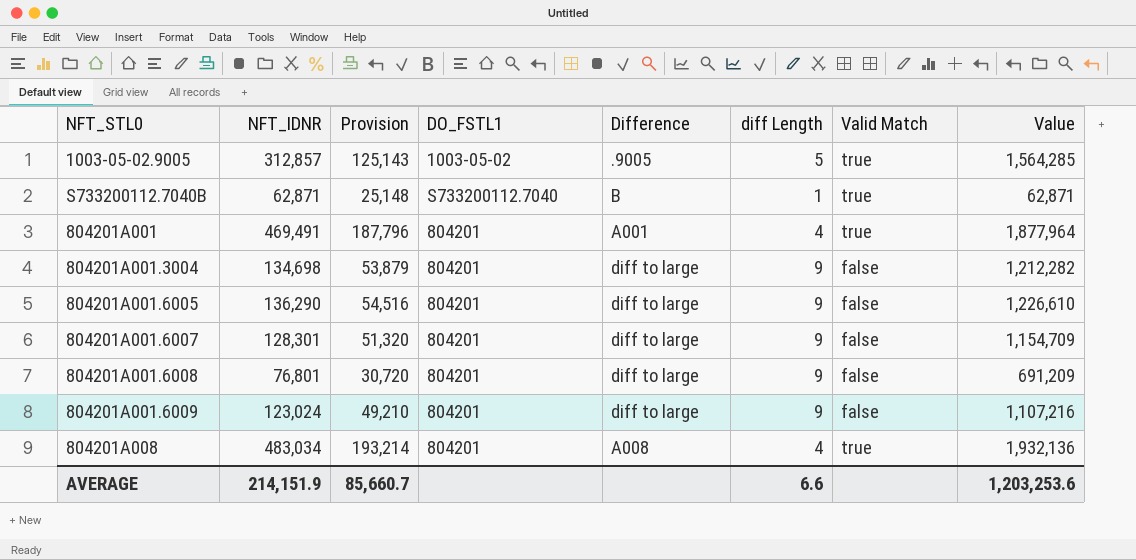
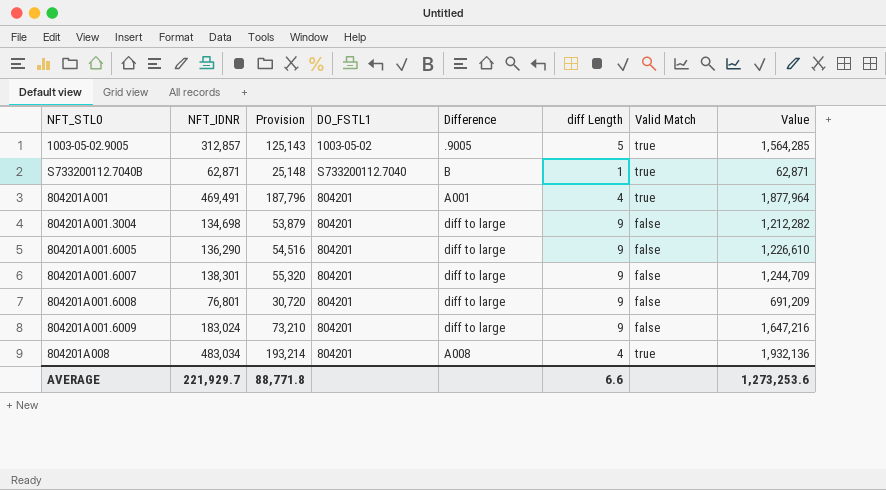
804201A001.6007 | NFT_IDNR: 128,301 -> 138,301
804201A001.6007 | Provision: 51,320 -> 55,320
804201A001.6007 | Value: 1,154,709 -> 1,244,709
804201A001.6009 | NFT_IDNR: 123,024 -> 183,024
804201A001.6009 | Provision: 49,210 -> 73,210
804201A001.6009 | Value: 1,107,216 -> 1,647,216
AVERAGE | NFT_IDNR: 214,151.9 -> 221,929.7
AVERAGE | Provision: 85,660.7 -> 88,771.8
AVERAGE | Value: 1,203,253.6 -> 1,273,253.6

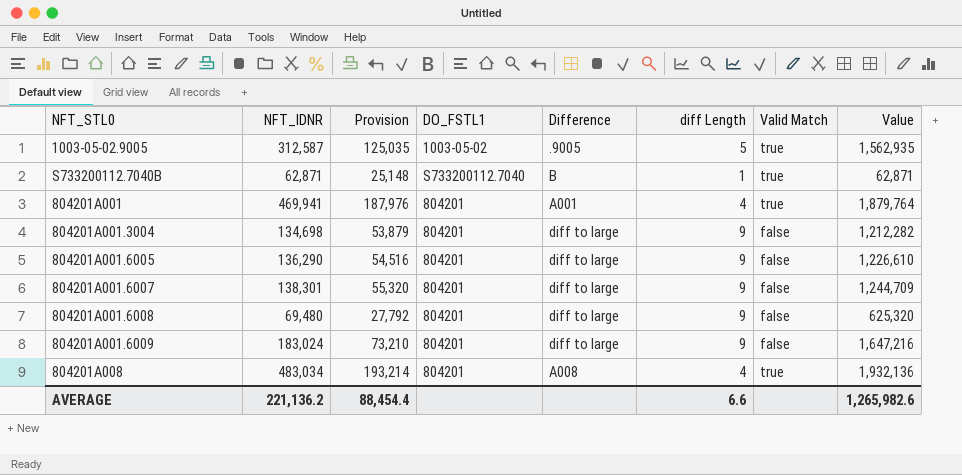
1003-05-02.9005 | NFT_IDNR: 312,857 -> 312,587
1003-05-02.9005 | Provision: 125,143 -> 125,035
1003-05-02.9005 | Value: 1,564,285 -> 1,562,935
804201A001 | NFT_IDNR: 469,491 -> 469,941
804201A001 | Provision: 187,796 -> 187,976
804201A001 | Value: 1,877,964 -> 1,879,764
804201A001.6008 | NFT_IDNR: 76,801 -> 69,480
804201A001.6008 | Provision: 30,720 -> 27,792
804201A001.6008 | Value: 691,209 -> 625,320
AVERAGE | NFT_IDNR: 221,929.7 -> 221,136.2
AVERAGE | Provision: 88,771.8 -> 88,454.4
AVERAGE | Value: 1,273,253.6 -> 1,265,982.6

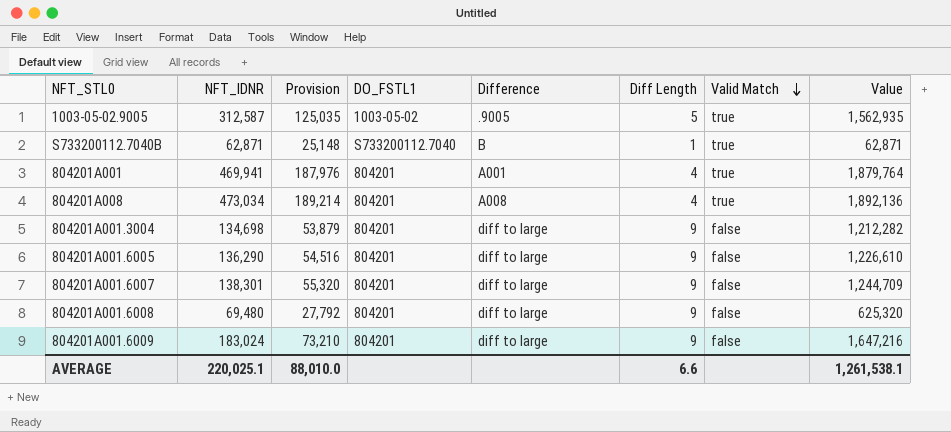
row order: none -> Valid Match descending
column name: diff Length -> Diff Length
804201A008 | NFT_IDNR: 483,034 -> 473,034
804201A008 | Provision: 193,214 -> 189,214
804201A008 | Value: 1,932,136 -> 1,892,136
AVERAGE | NFT_IDNR: 221,136.2 -> 220,025.1
AVERAGE | Provision: 88,454.4 -> 88,010.0
AVERAGE | Value: 1,265,982.6 -> 1,261,538.1

